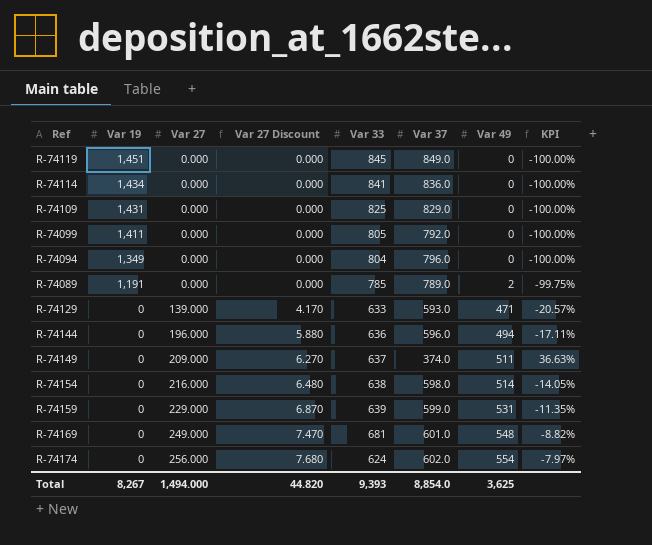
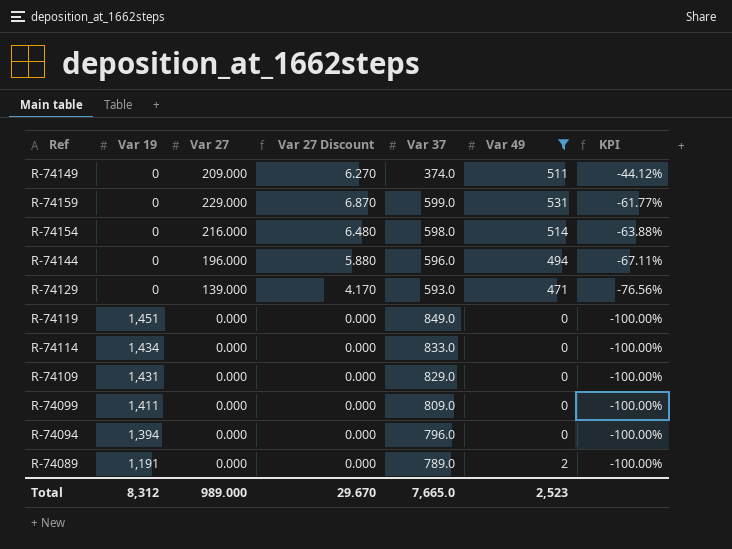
filter: none -> Var 49 <= 531
row order: Var 19 descending -> KPI descending
column Var 33 | position: 5 -> none
column KPI | formula: ([Var 49] - [Var 37]) / [Var 37] -> ([Var 27] - [Var 37]) / [Var 37]
R-74114 | Var 37: 836.0 -> 833.0
R-74099 | Var 37: 792.0 -> 809.0
R-74094 | Var 19: 1,349 -> 1,394
Total | Var 19: 8,267 -> 8,312
Total | Var 27: 1,494.000 -> 989.000
Total | Var 27 Discount: 44.820 -> 29.670
Total | Var 37: 8,854.0 -> 7,665.0
Total | Var 49: 3,625 -> 2,523

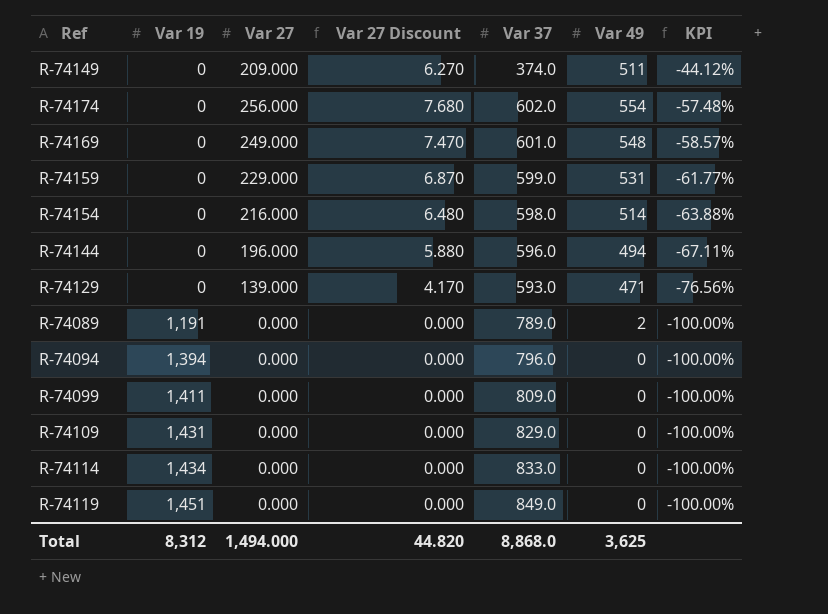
filter: Var 49 <= 531 -> none
row order: KPI descending -> Var 19 ascending
Total | Var 27: 989.000 -> 1,494.000
Total | Var 27 Discount: 29.670 -> 44.820
Total | Var 37: 7,665.0 -> 8,868.0
Total | Var 49: 2,523 -> 3,625

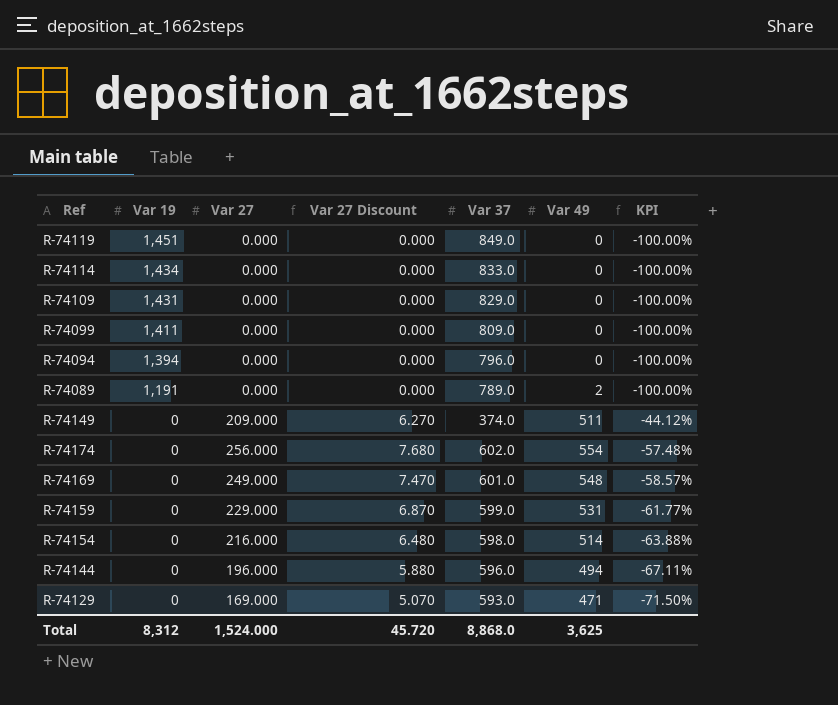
row order: Var 19 ascending -> Var 19 descending
R-74129 | Var 27: 139.000 -> 169.000
R-74129 | Var 27 Discount: 4.170 -> 5.070
R-74129 | KPI: -76.56% -> -71.50%
Total | Var 27: 1,494.000 -> 1,524.000
Total | Var 27 Discount: 44.820 -> 45.720

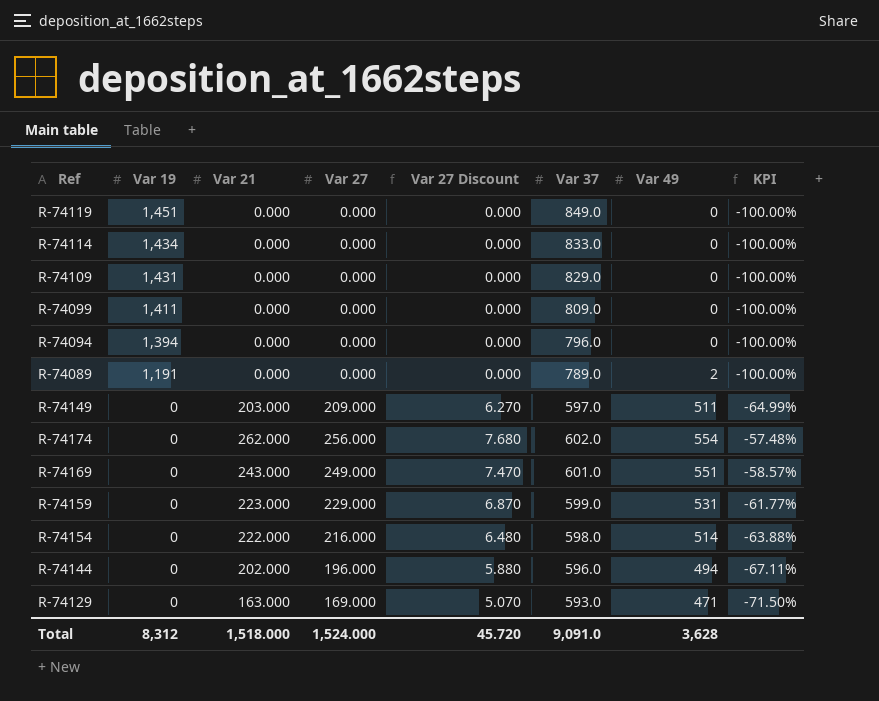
column Var 21 | position: none -> 3
R-74149 | Var 37: 374.0 -> 597.0
R-74149 | KPI: -44.12% -> -64.99%
R-74169 | Var 49: 548 -> 551
Total | Var 37: 8,868.0 -> 9,091.0
Total | Var 49: 3,625 -> 3,628

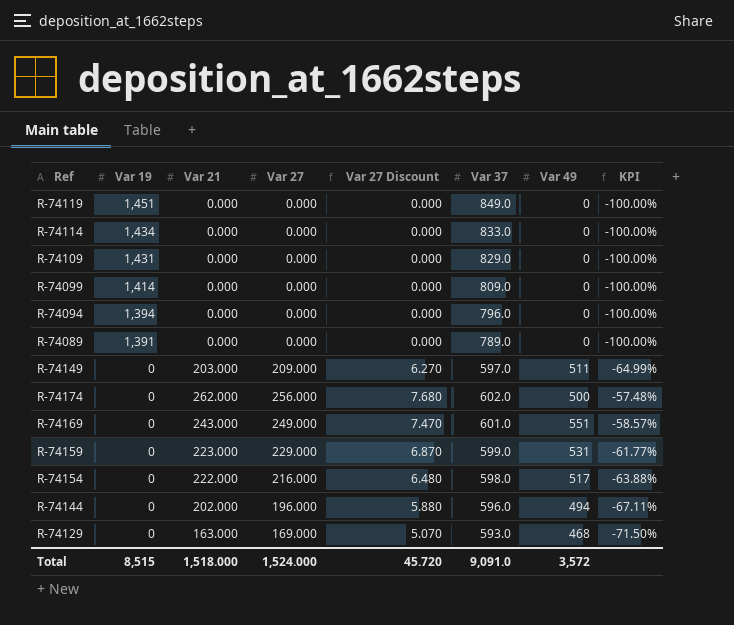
R-74099 | Var 19: 1,411 -> 1,414
R-74089 | Var 19: 1,191 -> 1,391
R-74089 | Var 49: 2 -> 0
R-74174 | Var 49: 554 -> 500
R-74154 | Var 49: 514 -> 517
R-74129 | Var 49: 471 -> 468
Total | Var 19: 8,312 -> 8,515
Total | Var 49: 3,628 -> 3,572

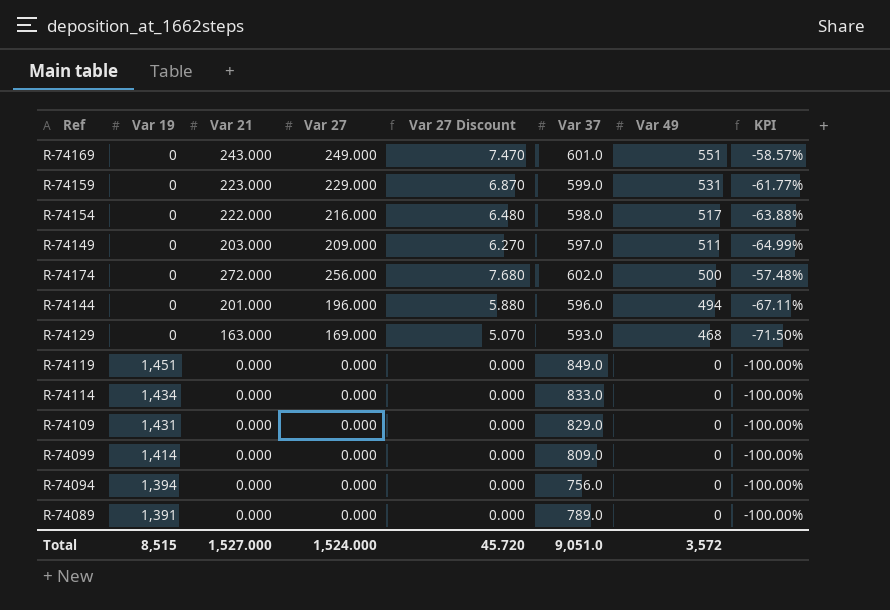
row order: Var 19 descending -> Var 49 descending
R-74174 | Var 21: 262.000 -> 272.000
R-74144 | Var 21: 202.000 -> 201.000
R-74094 | Var 37: 796.0 -> 756.0
Total | Var 21: 1,518.000 -> 1,527.000
Total | Var 37: 9,091.0 -> 9,051.0

